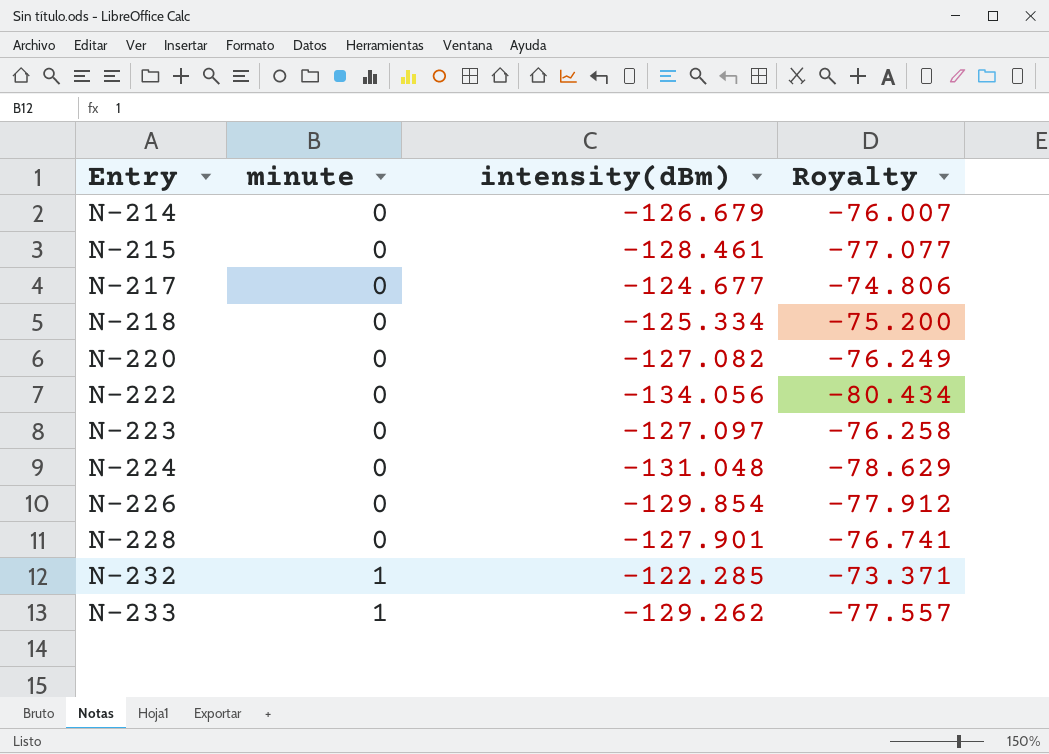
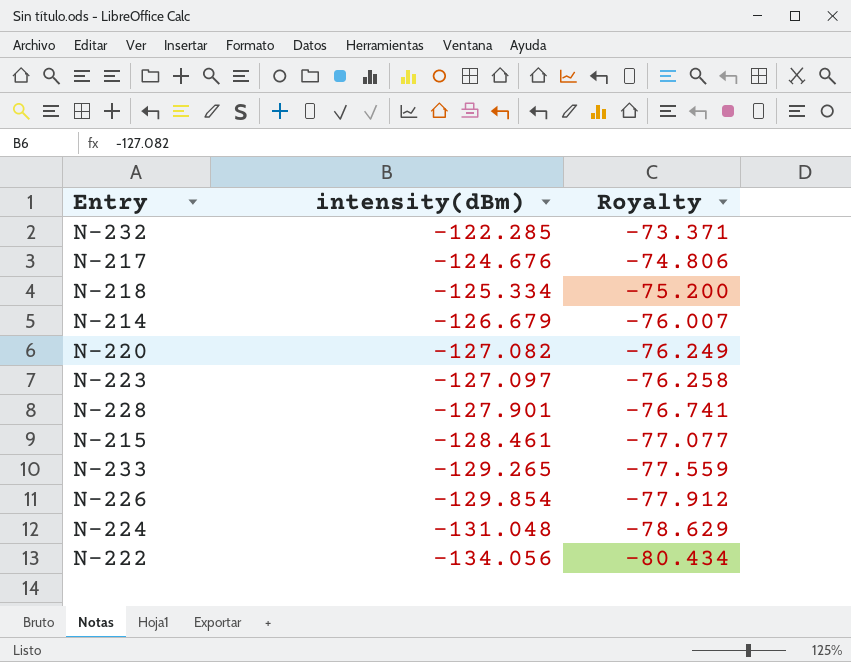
row order: Entry ascending -> intensity(dBm) descending
column minute | position: 2 -> none
N-217 | intensity(dBm): -124.677 -> -124.676
N-233 | intensity(dBm): -129.262 -> -129.265
N-233 | Royalty: -77.557 -> -77.559

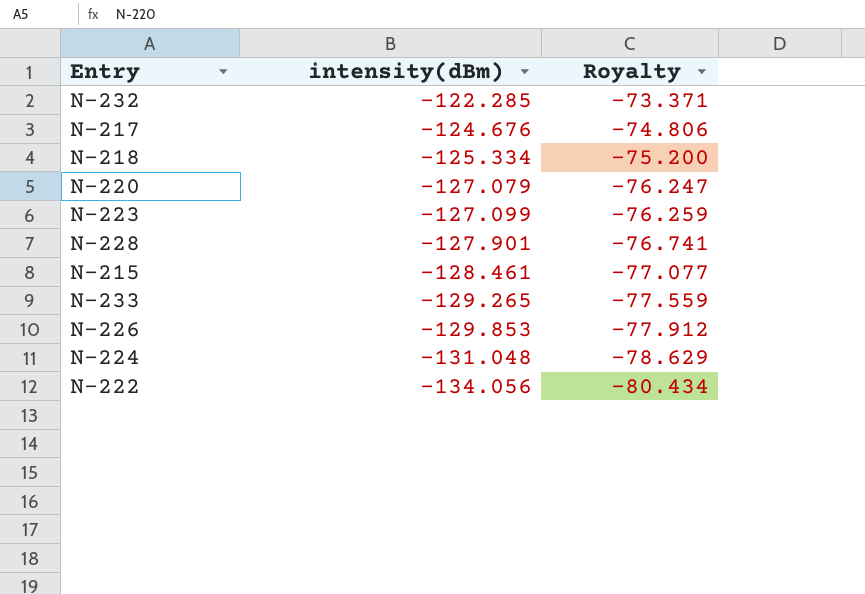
row N-214: -126.679 | -76.007 -> none
N-220 | intensity(dBm): -127.082 -> -127.079
N-220 | Royalty: -76.249 -> -76.247
N-223 | intensity(dBm): -127.097 -> -127.099
N-223 | Royalty: -76.258 -> -76.259
N-226 | intensity(dBm): -129.854 -> -129.853

